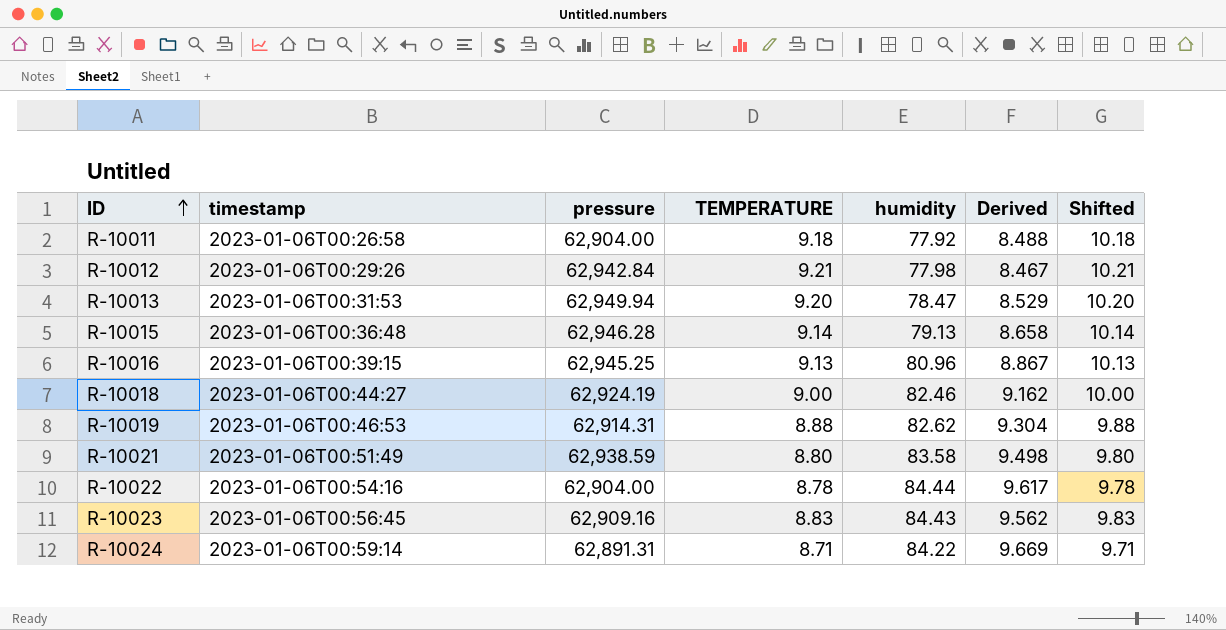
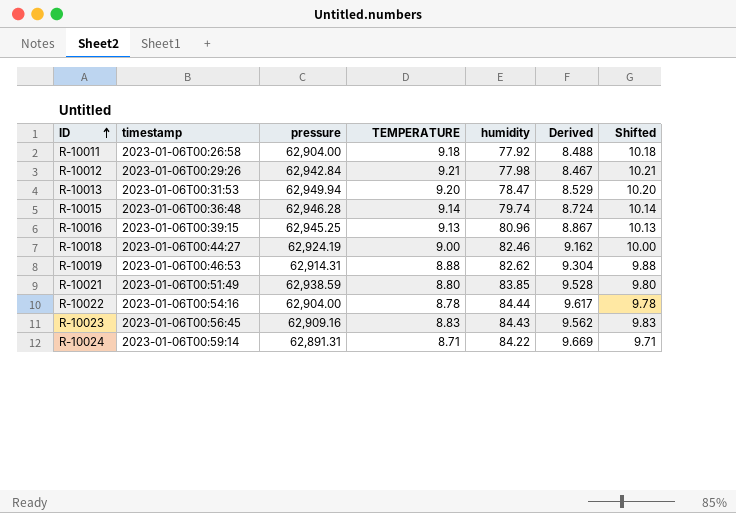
R-10015 | humidity: 79.13 -> 79.74
R-10015 | Derived: 8.658 -> 8.724
R-10021 | humidity: 83.58 -> 83.85
R-10021 | Derived: 9.498 -> 9.528

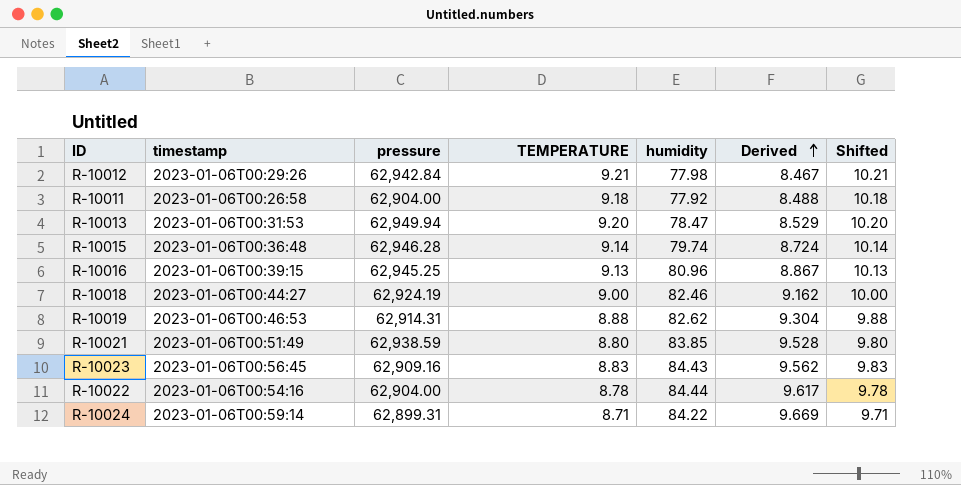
row order: ID ascending -> Derived ascending
R-10024 | pressure: 62,891.31 -> 62,899.31

